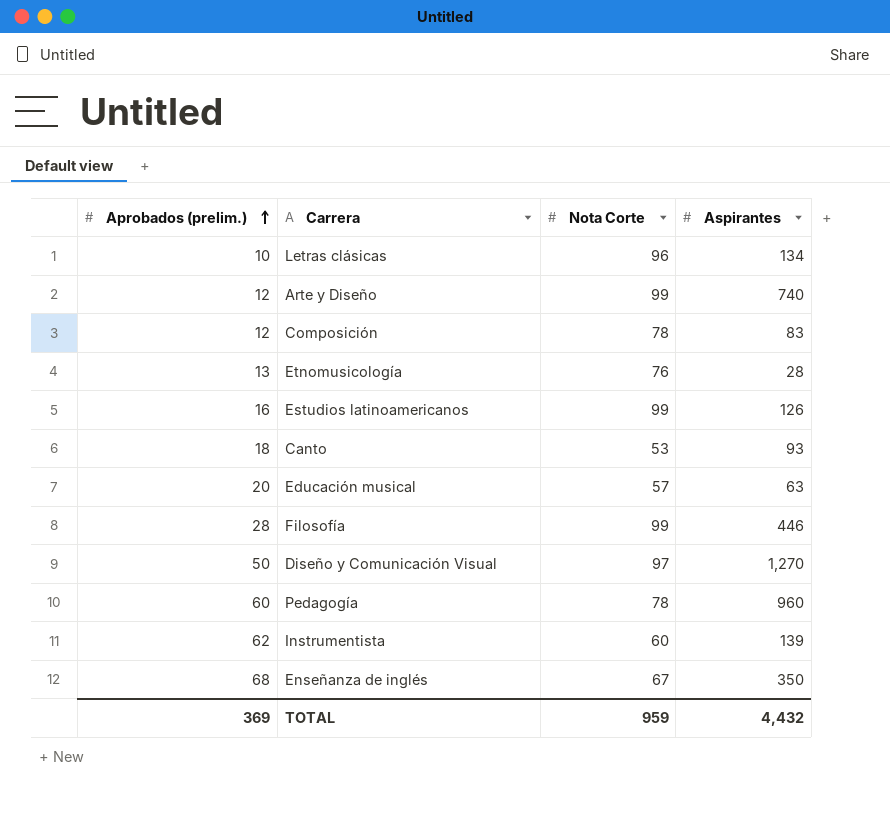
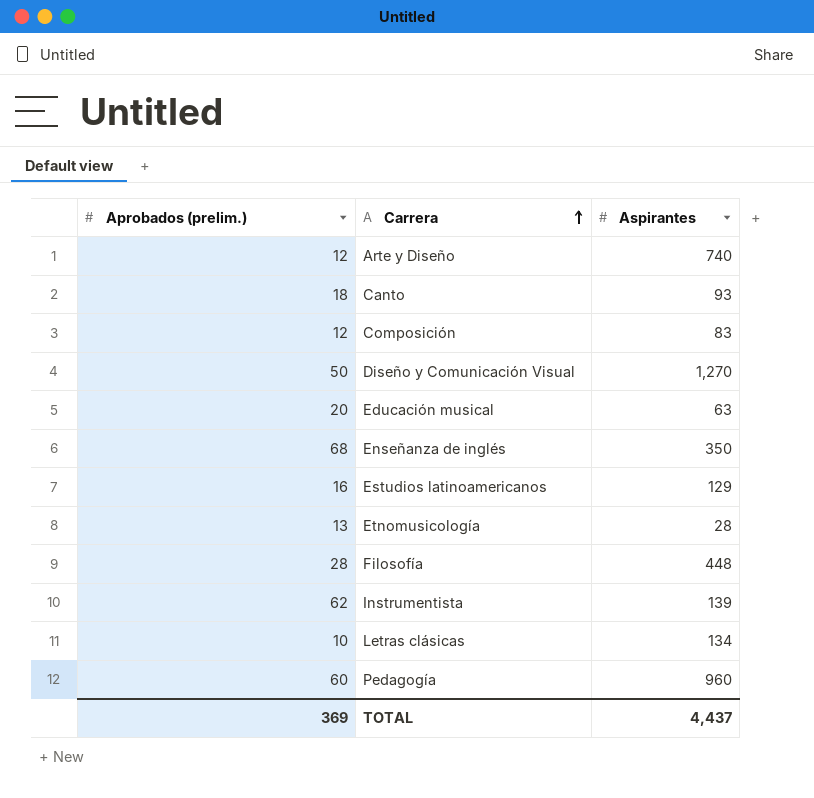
row order: Aprobados (prelim.) ascending -> Carrera ascending
column Nota Corte | position: 3 -> none
Estudios latinoamericanos | Aspirantes: 126 -> 129
Filosofía | Aspirantes: 446 -> 448
TOTAL | Aspirantes: 4,432 -> 4,437

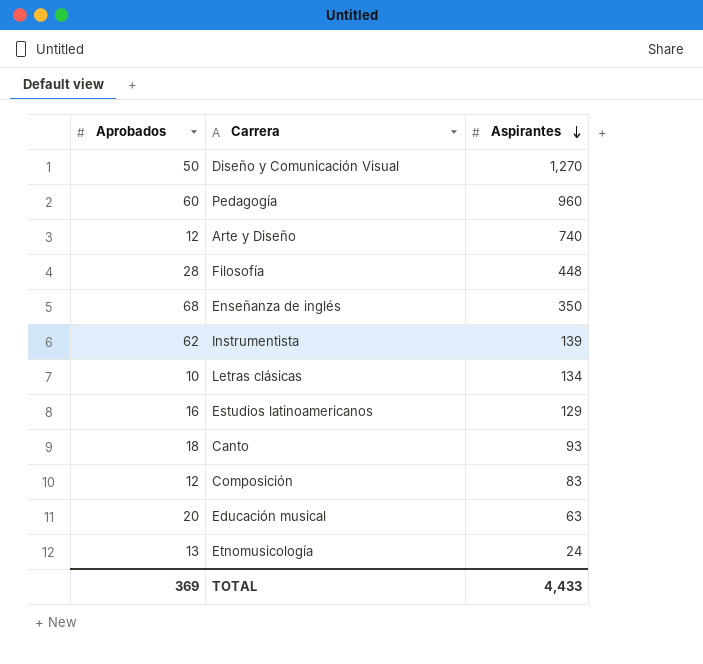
row order: Carrera ascending -> Aspirantes descending
column name: Aprobados (prelim.) -> Aprobados
Etnomusicología | Aspirantes: 28 -> 24
TOTAL | Aspirantes: 4,437 -> 4,433

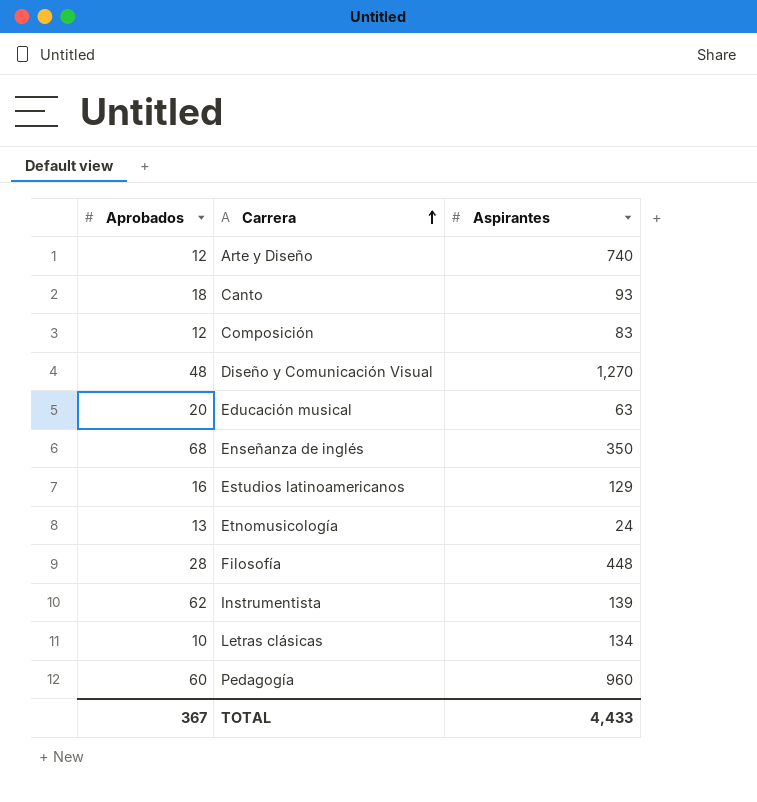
row order: Aspirantes descending -> Carrera ascending
Diseño y Comunicación Visual | Aprobados: 50 -> 48
TOTAL | Aprobados: 369 -> 367

